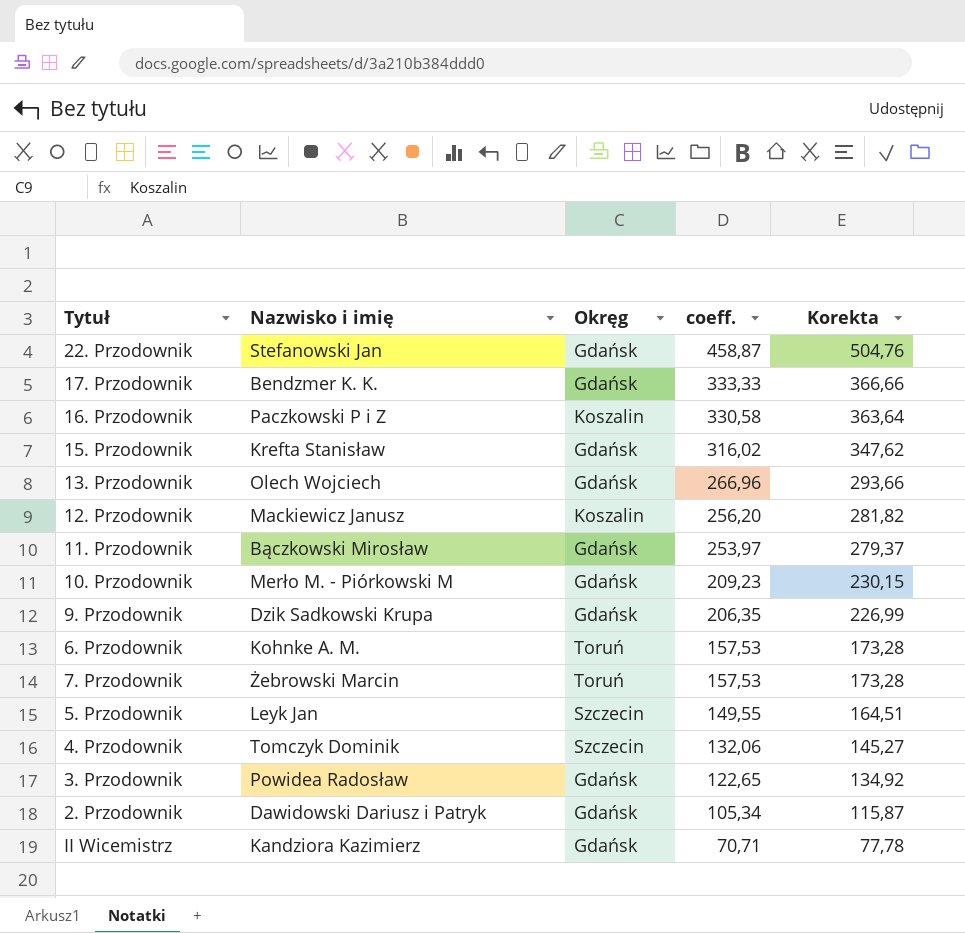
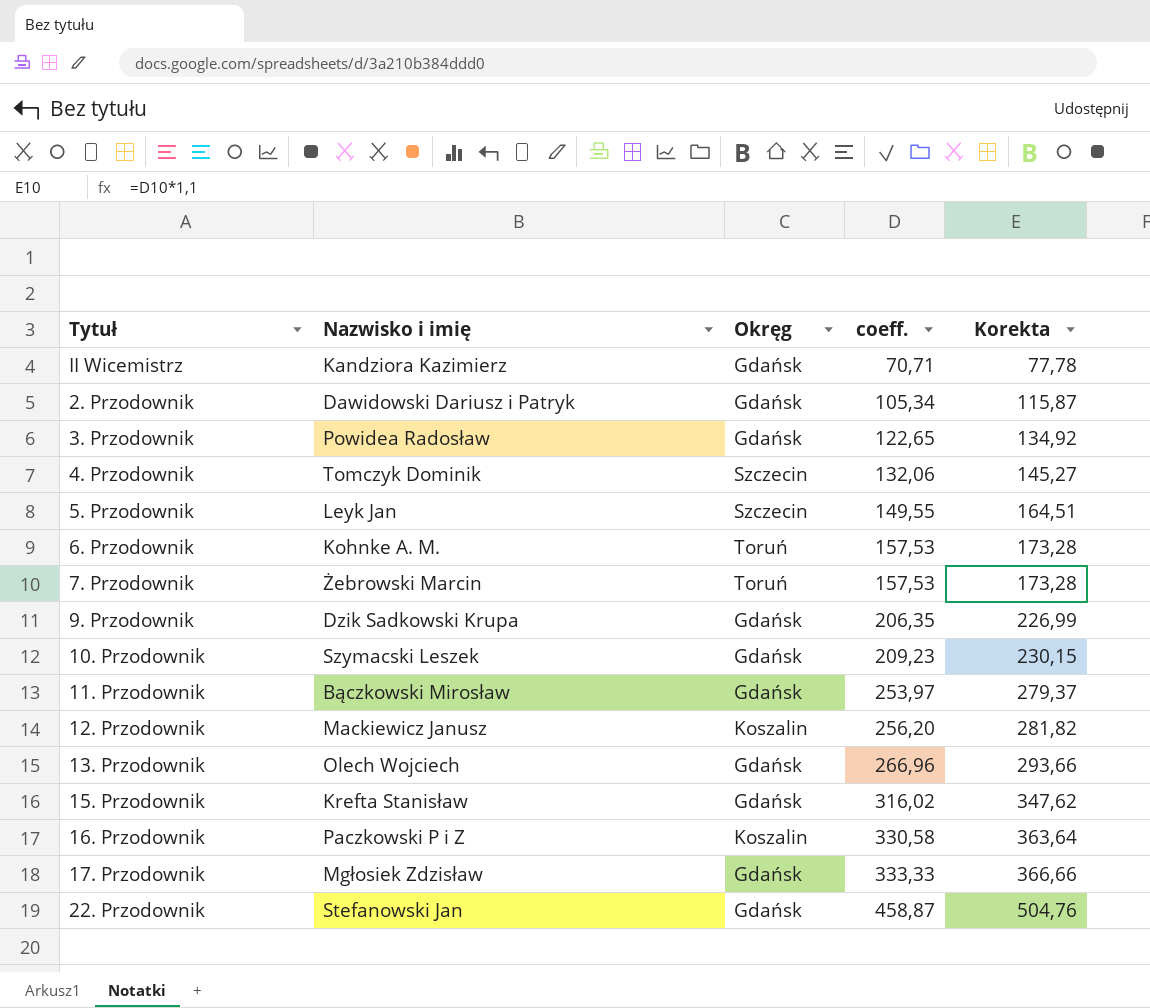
row order: coeff. descending -> coeff. ascending
10. Przodownik | Nazwisko i imię: Merło M. - Piórkowski M -> Szymacski Leszek
17. Przodownik | Nazwisko i imię: Bendzmer K. K. -> Mgłosiek Zdzisław

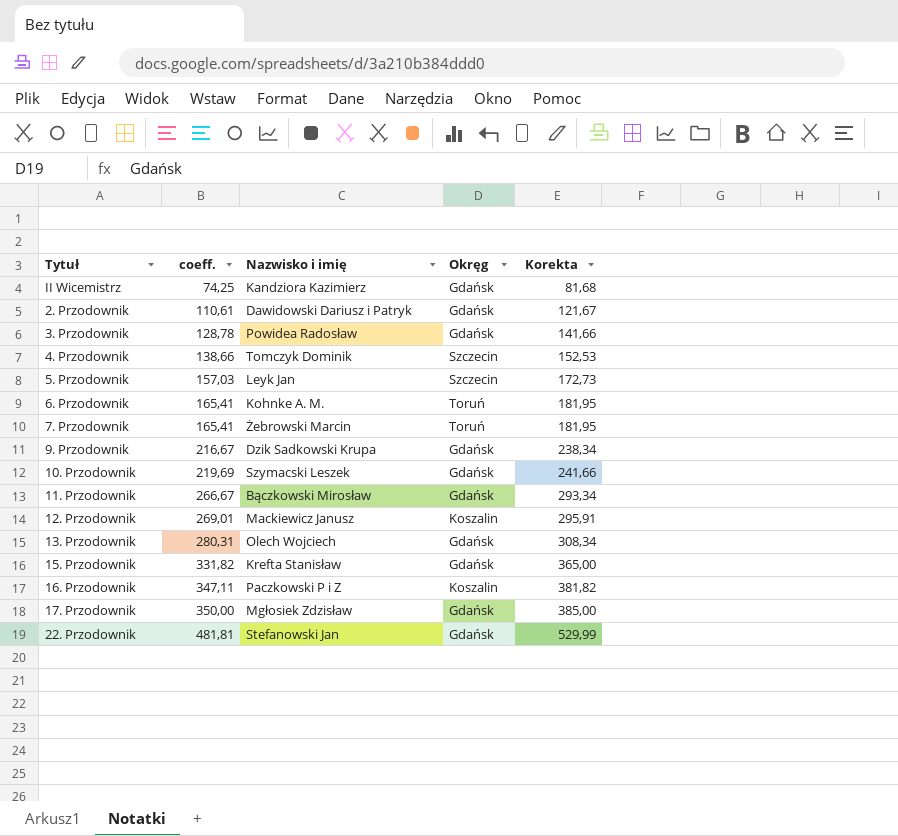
column coeff. | position: 4 -> 2
II Wicemistrz | coeff.: 70,71 -> 74,25
II Wicemistrz | Korekta: 77,78 -> 81,68
2. Przodownik | coeff.: 105,34 -> 110,61
2. Przodownik | Korekta: 115,87 -> 121,67
3. Przodownik | coeff.: 122,65 -> 128,78
3. Przodownik | Korekta: 134,92 -> 141,66
4. Przodownik | coeff.: 132,06 -> 138,66
4. Przodownik | Korekta: 145,27 -> 152,53
5. Przodownik | coeff.: 149,55 -> 157,03
5. Przodownik | Korekta: 164,51 -> 172,73
6. Przodownik | coeff.: 157,53 -> 165,41
6. Przodownik | Korekta: 173,28 -> 181,95
7. Przodownik | coeff.: 157,53 -> 165,41
7. Przodownik | Korekta: 173,28 -> 181,95
9. Przodownik | coeff.: 206,35 -> 216,67
9. Przodownik | Korekta: 226,99 -> 238,34
10. Przodownik | coeff.: 209,23 -> 219,69
10. Przodownik | Korekta: 230,15 -> 241,66
11. Przodownik | coeff.: 253,97 -> 266,67
11. Przodownik | Korekta: 279,37 -> 293,34
12. Przodownik | coeff.: 256,20 -> 269,01
12. Przodownik | Korekta: 281,82 -> 295,91
13. Przodownik | coeff.: 266,96 -> 280,31
13. Przodownik | Korekta: 293,66 -> 308,34
15. Przodownik | coeff.: 316,02 -> 331,82
15. Przodownik | Korekta: 347,62 -> 365,00
16. Przodownik | coeff.: 330,58 -> 347,11
16. Przodownik | Korekta: 363,64 -> 381,82
17. Przodownik | coeff.: 333,33 -> 350,00
17. Przodownik | Korekta: 366,66 -> 385,00
22. Przodownik | coeff.: 458,87 -> 481,81
22. Przodownik | Korekta: 504,76 -> 529,99

